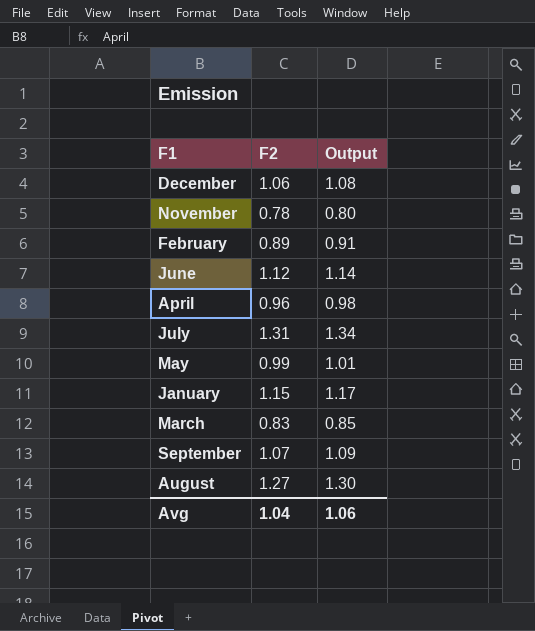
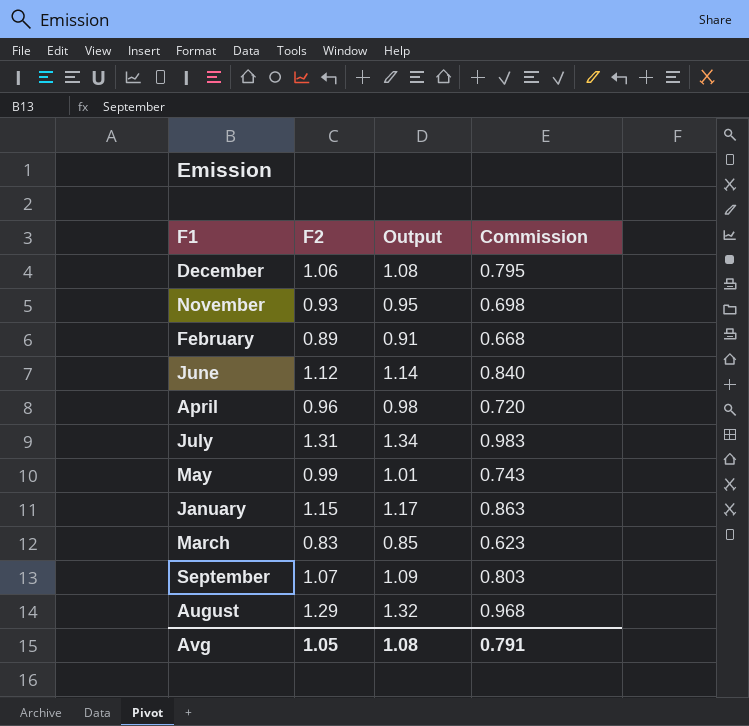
column Commission | formula: none -> [F2] * 0.75
November | F2: 0.78 -> 0.93
November | Output: 0.80 -> 0.95
August | F2: 1.27 -> 1.29
August | Output: 1.30 -> 1.32
Avg | F2: 1.04 -> 1.05
Avg | Output: 1.06 -> 1.08

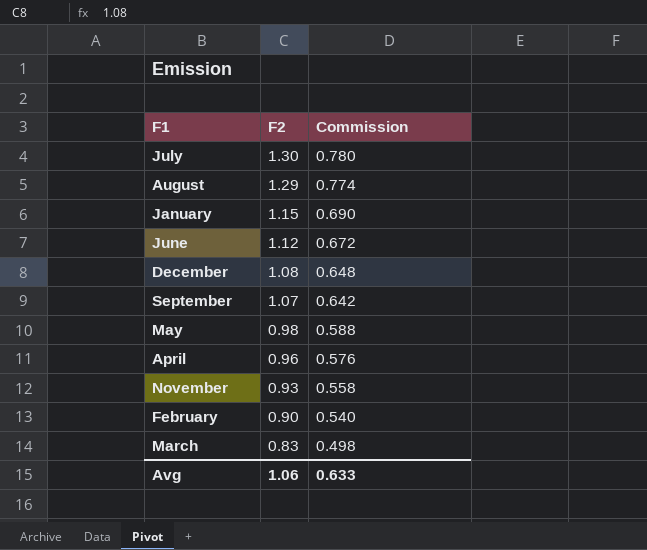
row order: none -> F2 descending
column Output | formula: [F2] * 1.02 -> none
column Commission | formula: [F2] * 0.75 -> [F2] * 0.6
July | F2: 1.31 -> 1.30
December | F2: 1.06 -> 1.08
May | F2: 0.99 -> 0.98
February | F2: 0.89 -> 0.90
Avg | F2: 1.05 -> 1.06
Avg | Commission: 0.791 -> 0.633

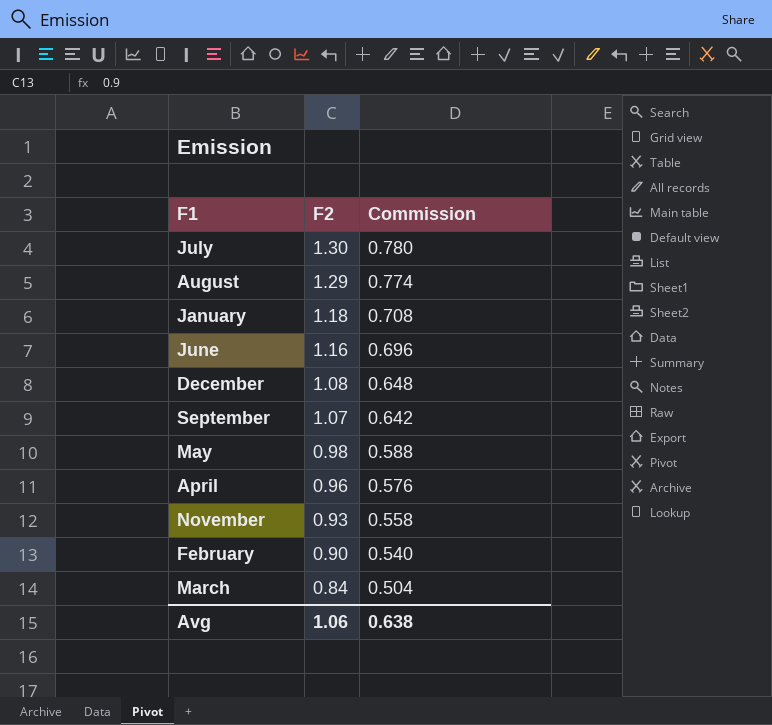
January | F2: 1.15 -> 1.18
January | Commission: 0.690 -> 0.708
June | F2: 1.12 -> 1.16
June | Commission: 0.672 -> 0.696
March | F2: 0.83 -> 0.84
March | Commission: 0.498 -> 0.504
Avg | Commission: 0.633 -> 0.638

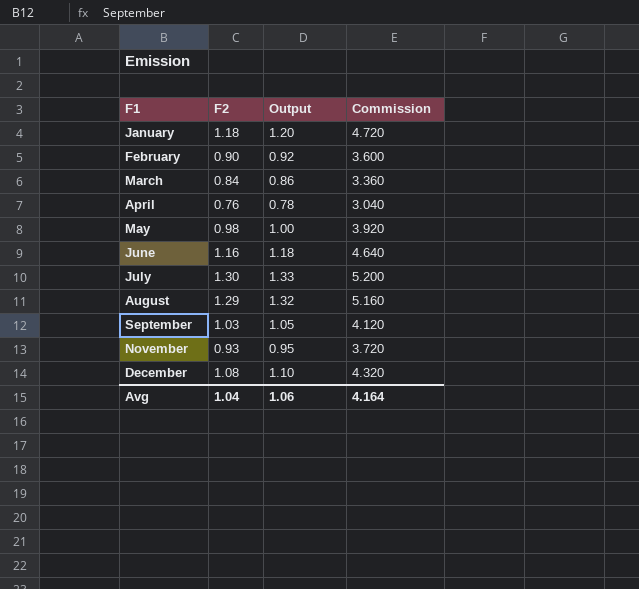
row order: F2 descending -> F1 ascending
column Output | formula: none -> [F2] * 1.02
column Commission | formula: [F2] * 0.6 -> [F2] * 4
April | F2: 0.96 -> 0.76
September | F2: 1.07 -> 1.03
Avg | F2: 1.06 -> 1.04
Avg | Commission: 0.638 -> 4.164

